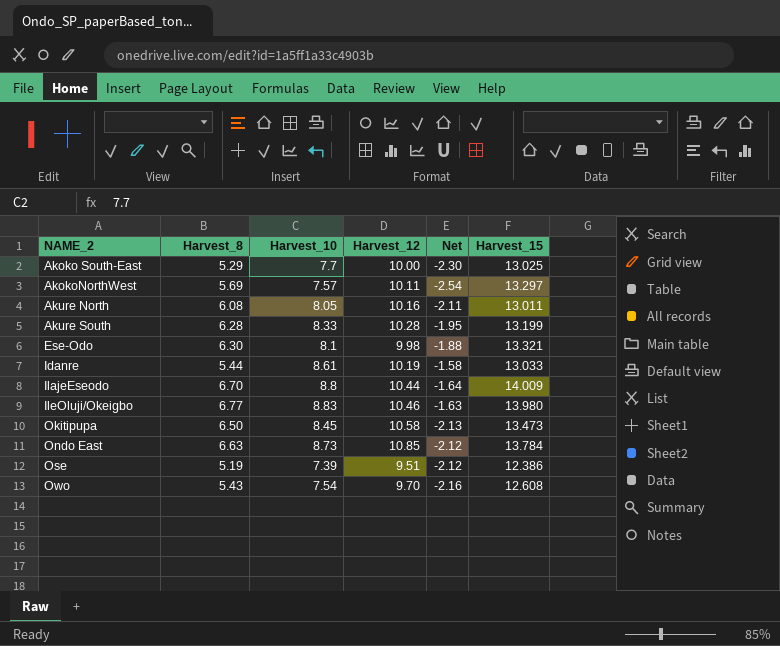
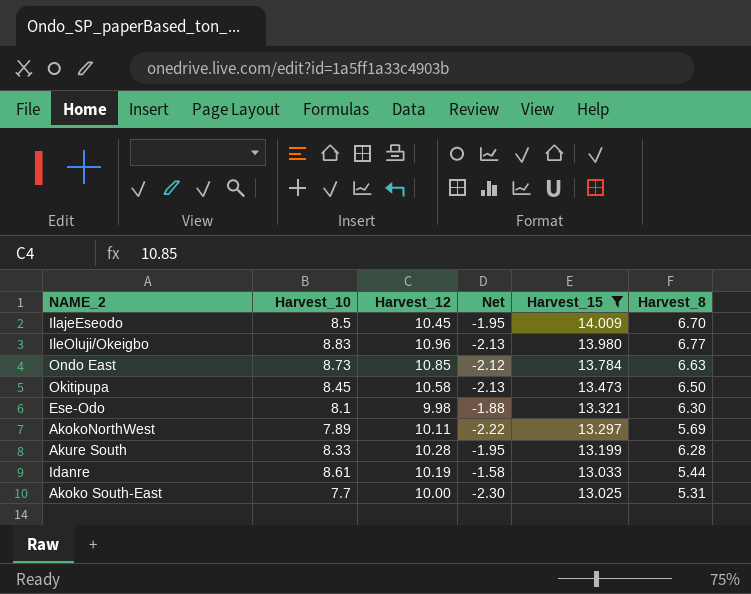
filter: none -> Harvest_15 >= 13.025
row order: NAME_2 ascending -> Harvest_15 descending
column Harvest_8 | position: 2 -> 6
IlajeEseodo | Harvest_10: 8.8 -> 8.5
IlajeEseodo | Harvest_12: 10.44 -> 10.45
IlajeEseodo | Net: -1.64 -> -1.95
IleOluji/Okeigbo | Harvest_12: 10.46 -> 10.96
IleOluji/Okeigbo | Net: -1.63 -> -2.13
AkokoNorthWest | Harvest_10: 7.57 -> 7.89
AkokoNorthWest | Net: -2.54 -> -2.22
Akoko South-East | Harvest_8: 5.29 -> 5.31

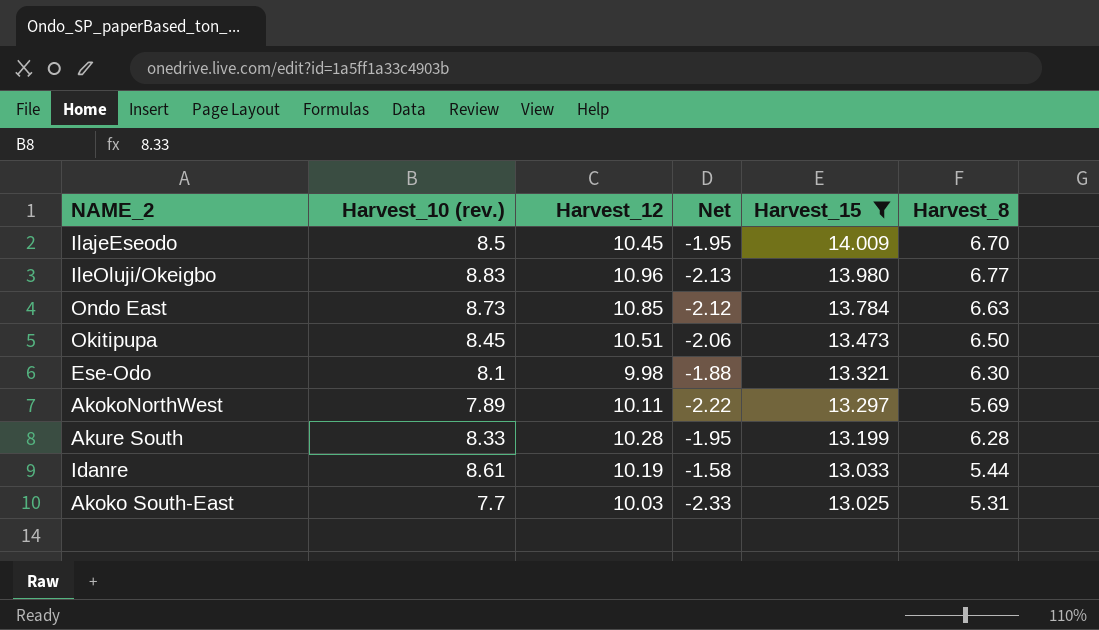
column name: Harvest_10 -> Harvest_10 (rev.)
Okitipupa | Harvest_12: 10.58 -> 10.51
Okitipupa | Net: -2.13 -> -2.06
Akoko South-East | Harvest_12: 10.00 -> 10.03
Akoko South-East | Net: -2.30 -> -2.33

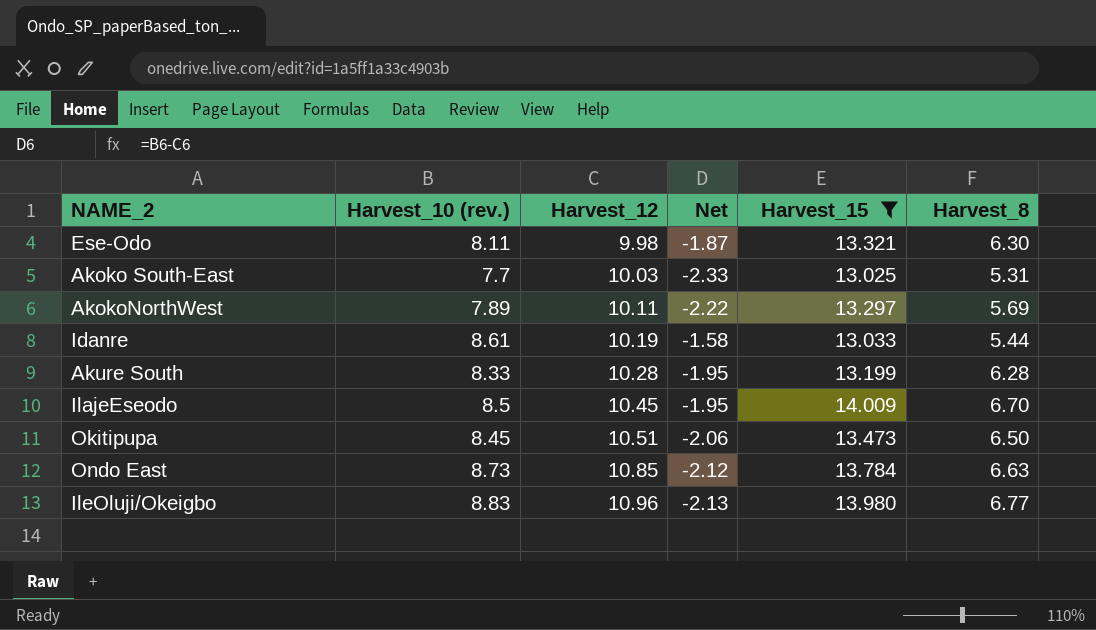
row order: Harvest_15 descending -> Harvest_12 ascending
Ese-Odo | Harvest_10 (rev.): 8.1 -> 8.11
Ese-Odo | Net: -1.88 -> -1.87

